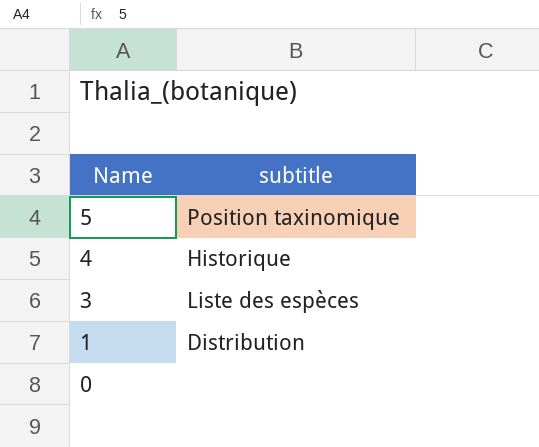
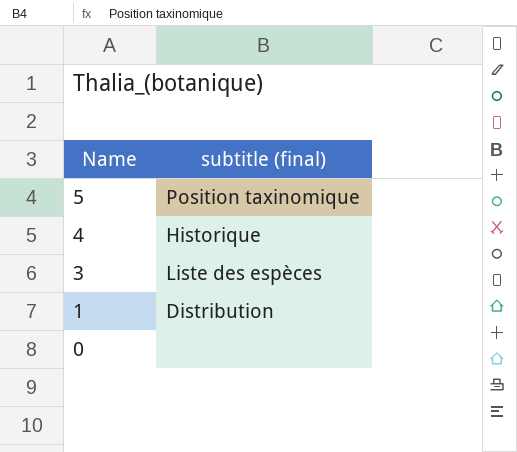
column name: subtitle -> subtitle (final)

